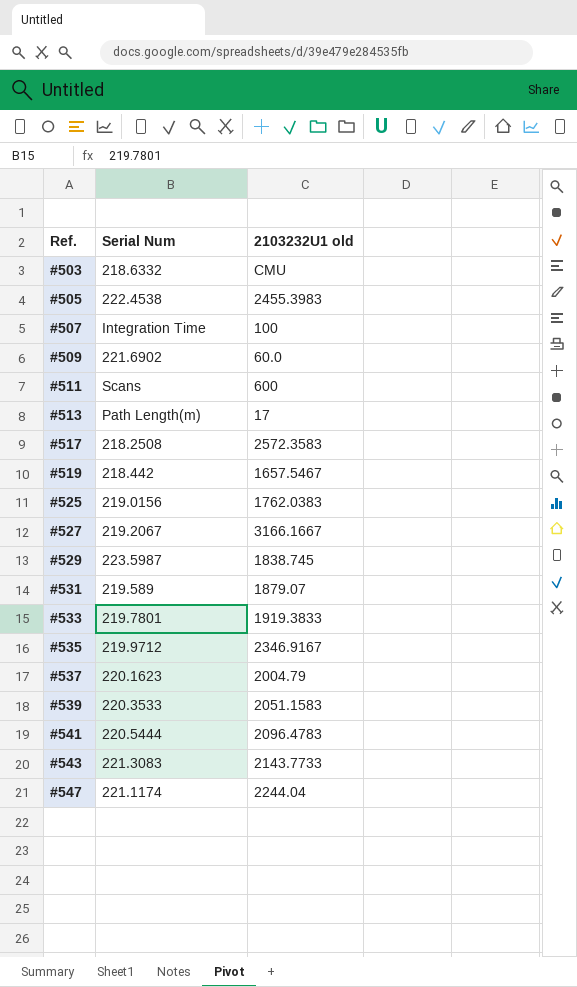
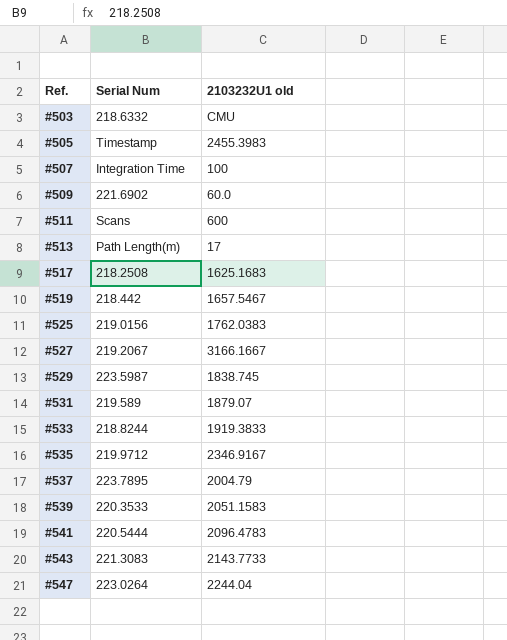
#505 | Serial Num: 222.4538 -> Timestamp
#517 | 2103232U1 old: 2572.3583 -> 1625.1683
#533 | Serial Num: 219.7801 -> 218.8244
#537 | Serial Num: 220.1623 -> 223.7895
#547 | Serial Num: 221.1174 -> 223.0264

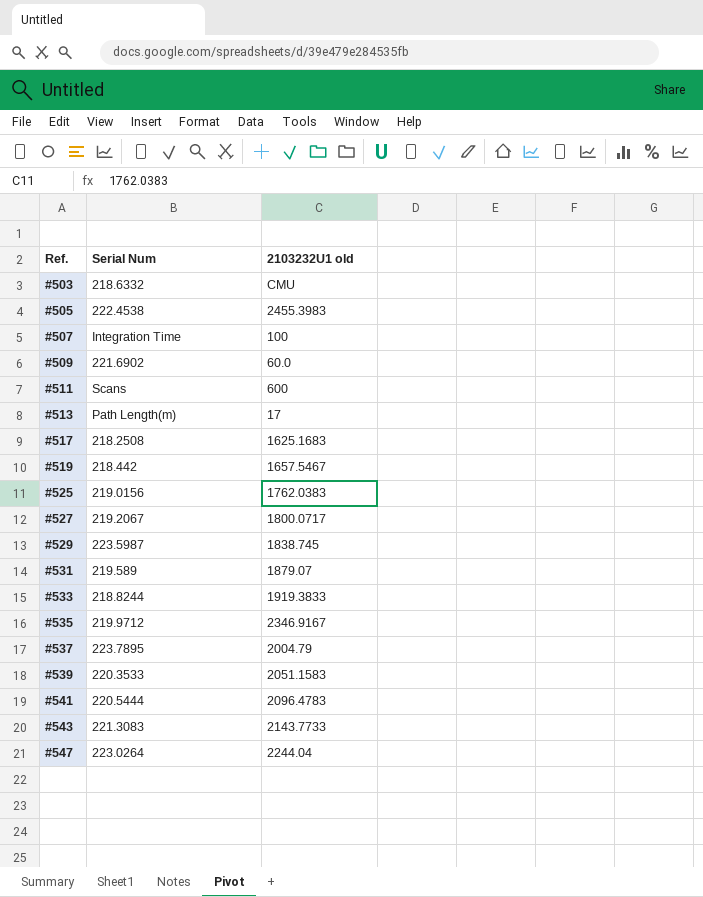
#505 | Serial Num: Timestamp -> 222.4538
#527 | 2103232U1 old: 3166.1667 -> 1800.0717

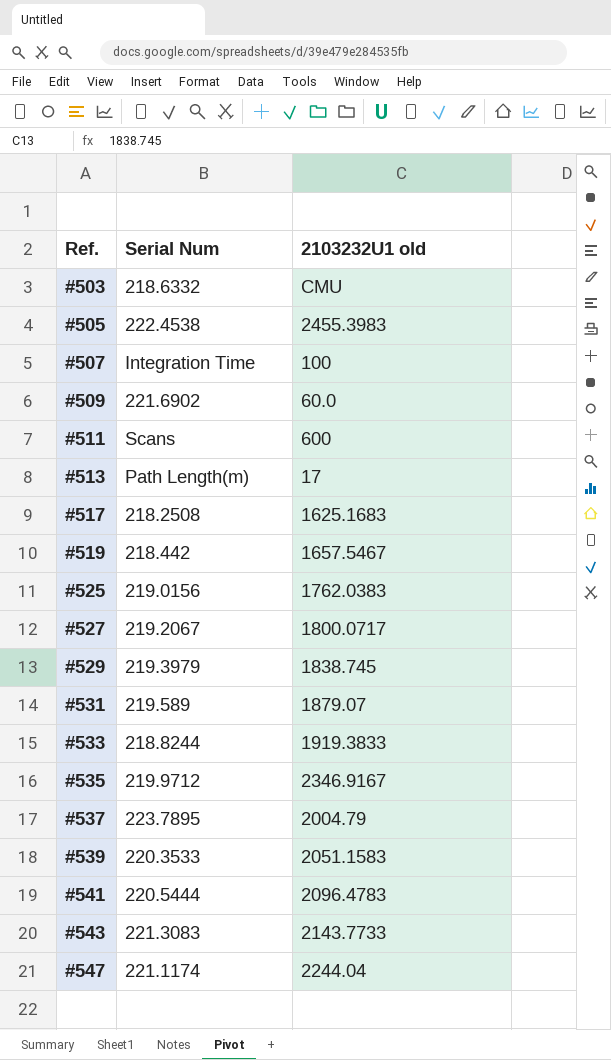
#529 | Serial Num: 223.5987 -> 219.3979
#547 | Serial Num: 223.0264 -> 221.1174

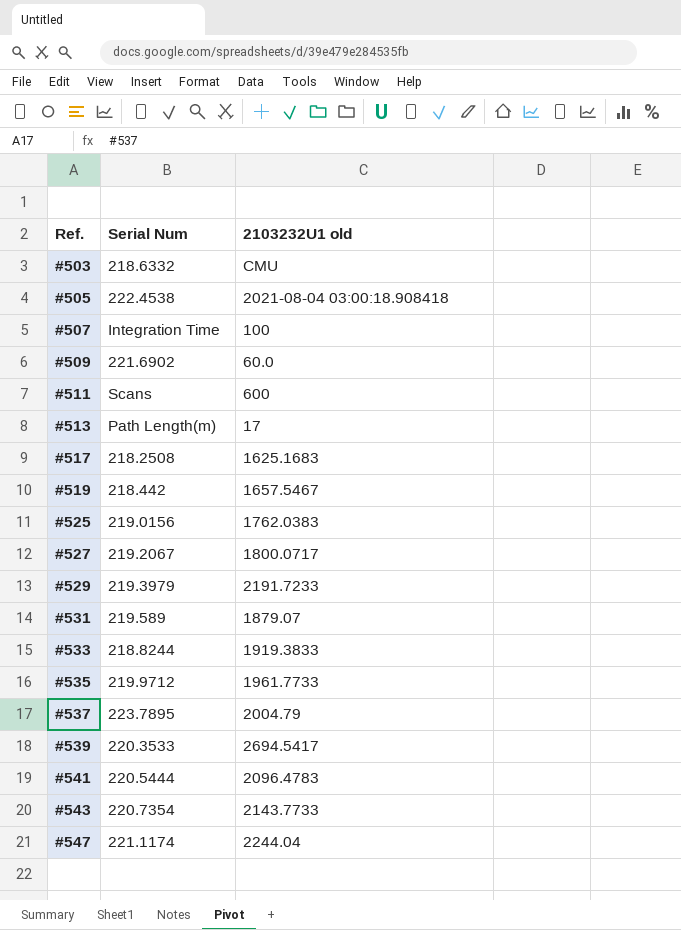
#505 | 2103232U1 old: 2455.3983 -> 2021-08-04 03:00:18.908418
#529 | 2103232U1 old: 1838.745 -> 2191.7233
#535 | 2103232U1 old: 2346.9167 -> 1961.7733
#539 | 2103232U1 old: 2051.1583 -> 2694.5417
#543 | Serial Num: 221.3083 -> 220.7354

